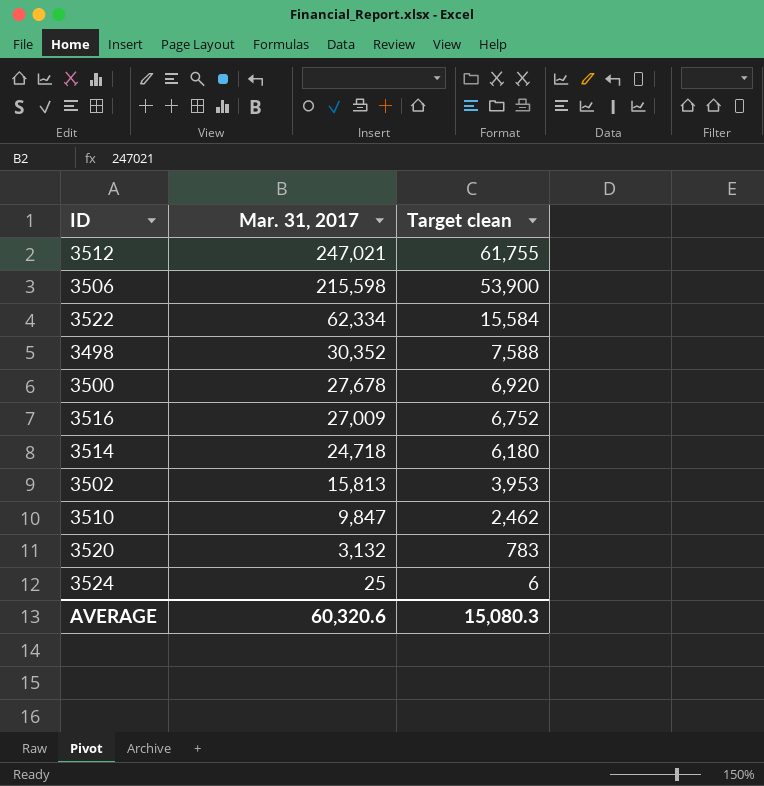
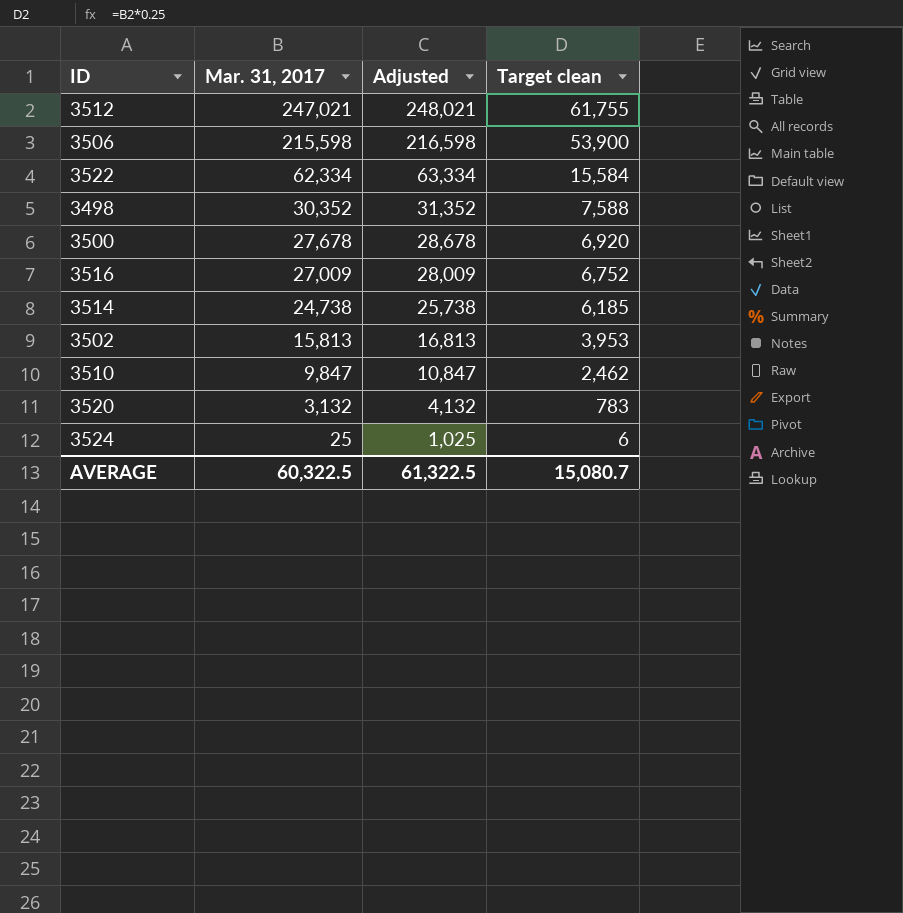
column Adjusted | formula: none -> [Mar. 31, 2017] + 1000
3514 | Mar. 31, 2017: 24,718 -> 24,738
3514 | Target clean: 6,180 -> 6,185
AVERAGE | Mar. 31, 2017: 60,320.6 -> 60,322.5
AVERAGE | Target clean: 15,080.3 -> 15,080.7

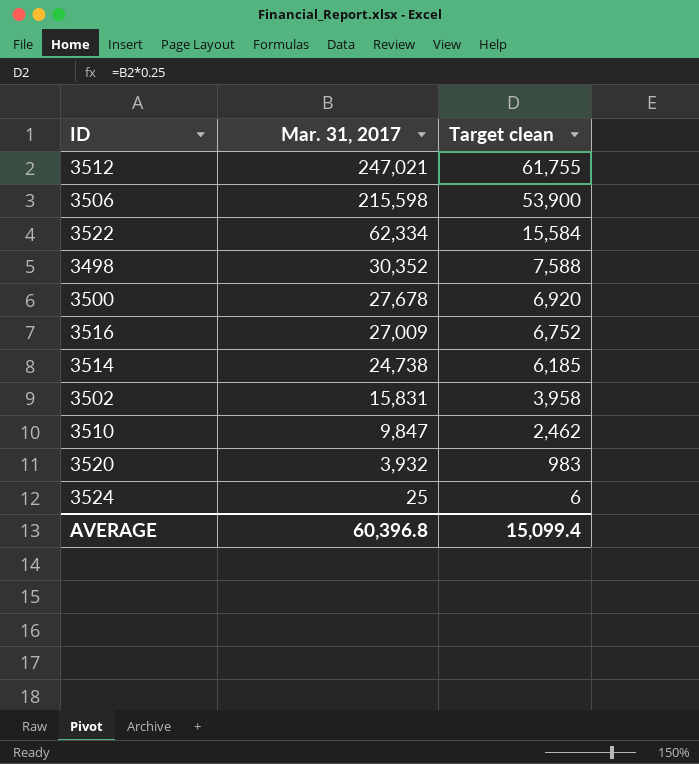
column Adjusted | formula: [Mar. 31, 2017] + 1000 -> none
3502 | Mar. 31, 2017: 15,813 -> 15,831
3502 | Target clean: 3,953 -> 3,958
3520 | Mar. 31, 2017: 3,132 -> 3,932
3520 | Target clean: 783 -> 983
AVERAGE | Mar. 31, 2017: 60,322.5 -> 60,396.8
AVERAGE | Target clean: 15,080.7 -> 15,099.4

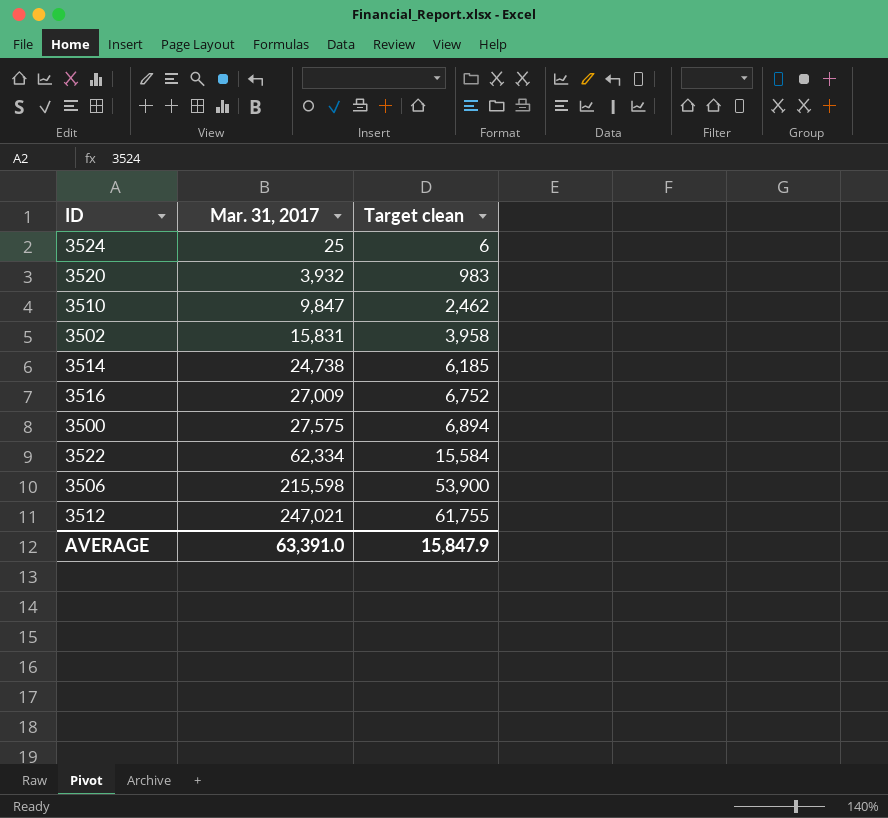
row order: Mar. 31, 2017 descending -> Mar. 31, 2017 ascending
row 3498: 30,352 | 7,588 -> none
3500 | Mar. 31, 2017: 27,678 -> 27,575
3500 | Target clean: 6,920 -> 6,894
AVERAGE | Mar. 31, 2017: 60,396.8 -> 63,391.0
AVERAGE | Target clean: 15,099.4 -> 15,847.9

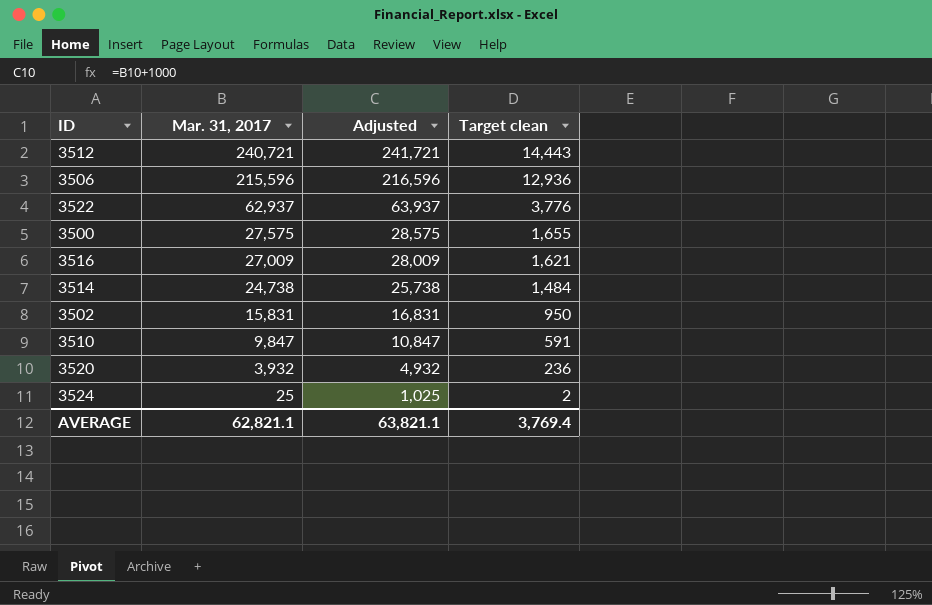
row order: Mar. 31, 2017 ascending -> Mar. 31, 2017 descending
column Adjusted | formula: none -> [Mar. 31, 2017] + 1000
column Target clean | formula: [Mar. 31, 2017] * 0.25 -> [Mar. 31, 2017] * 0.06
3512 | Mar. 31, 2017: 247,021 -> 240,721
3506 | Mar. 31, 2017: 215,598 -> 215,596
3522 | Mar. 31, 2017: 62,334 -> 62,937
AVERAGE | Mar. 31, 2017: 63,391.0 -> 62,821.1
AVERAGE | Target clean: 15,847.9 -> 3,769.4

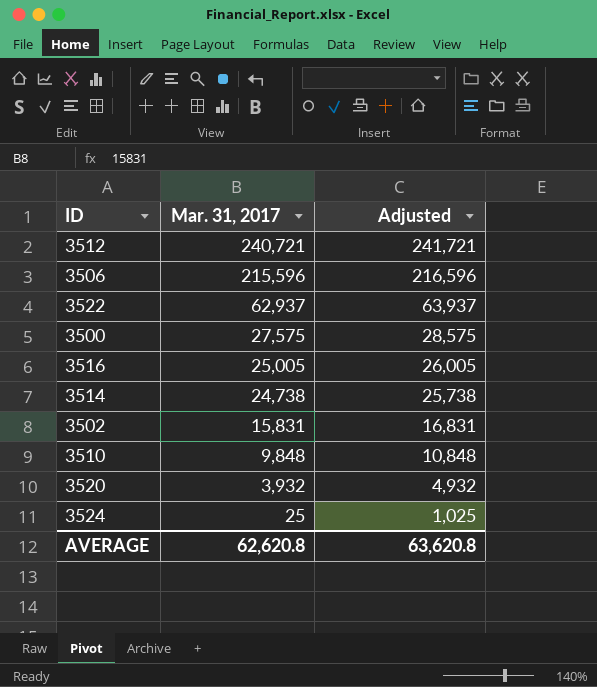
column Target clean | formula: [Mar. 31, 2017] * 0.06 -> none
3516 | Mar. 31, 2017: 27,009 -> 25,005
3516 | Adjusted: 28,009 -> 26,005
3510 | Mar. 31, 2017: 9,847 -> 9,848
3510 | Adjusted: 10,847 -> 10,848
AVERAGE | Mar. 31, 2017: 62,821.1 -> 62,620.8
AVERAGE | Adjusted: 63,821.1 -> 63,620.8

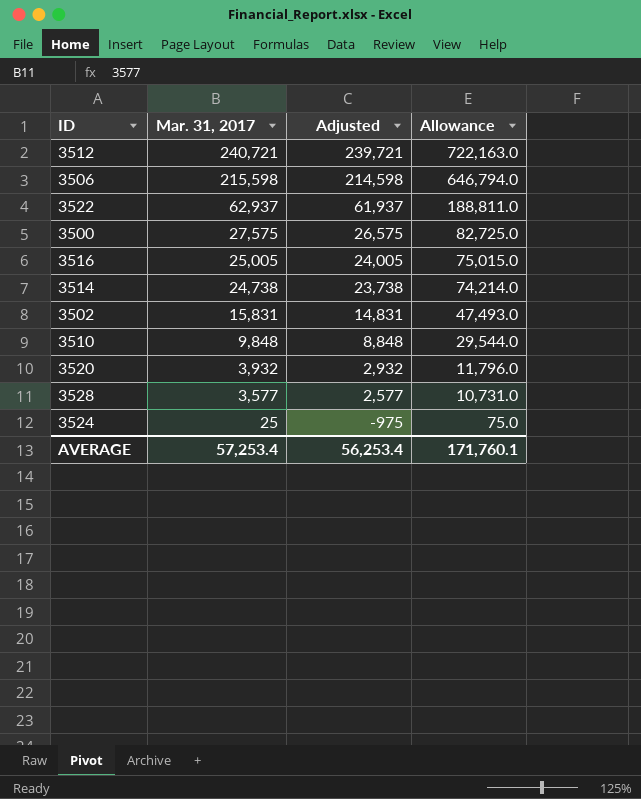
column Adjusted | formula: [Mar. 31, 2017] + 1000 -> [Mar. 31, 2017] - 1000
column Allowance | formula: none -> [Mar. 31, 2017] * 3
3506 | Mar. 31, 2017: 215,596 -> 215,598
row 3528: none -> 3,577 | 2,577 | 10,731.0
AVERAGE | Mar. 31, 2017: 62,620.8 -> 57,253.4
AVERAGE | Adjusted: 63,620.8 -> 56,253.4

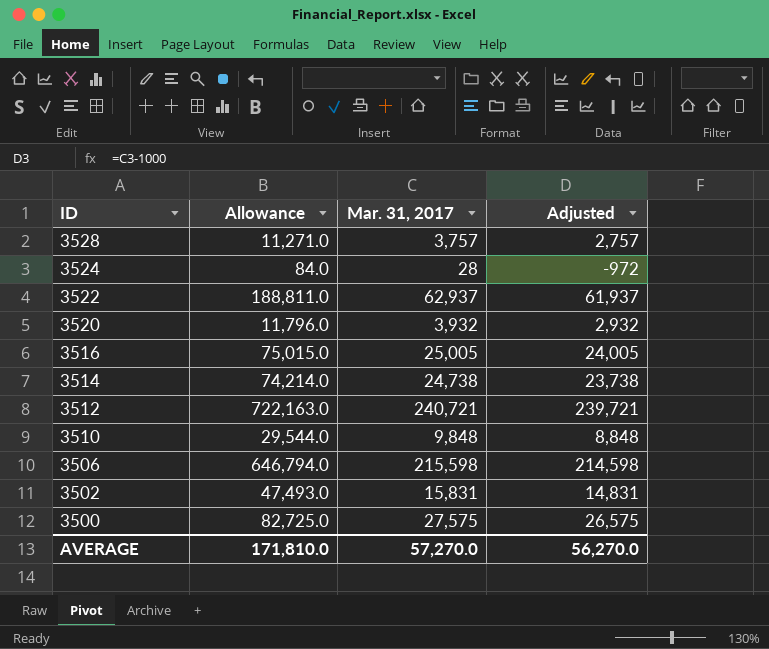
row order: Mar. 31, 2017 descending -> ID descending
column Allowance | position: 4 -> 2
3528 | Allowance: 10,731.0 -> 11,271.0
3528 | Mar. 31, 2017: 3,577 -> 3,757
3528 | Adjusted: 2,577 -> 2,757
3524 | Allowance: 75.0 -> 84.0
3524 | Mar. 31, 2017: 25 -> 28
3524 | Adjusted: -975 -> -972
AVERAGE | Allowance: 171,760.1 -> 171,810.0
AVERAGE | Mar. 31, 2017: 57,253.4 -> 57,270.0
AVERAGE | Adjusted: 56,253.4 -> 56,270.0

